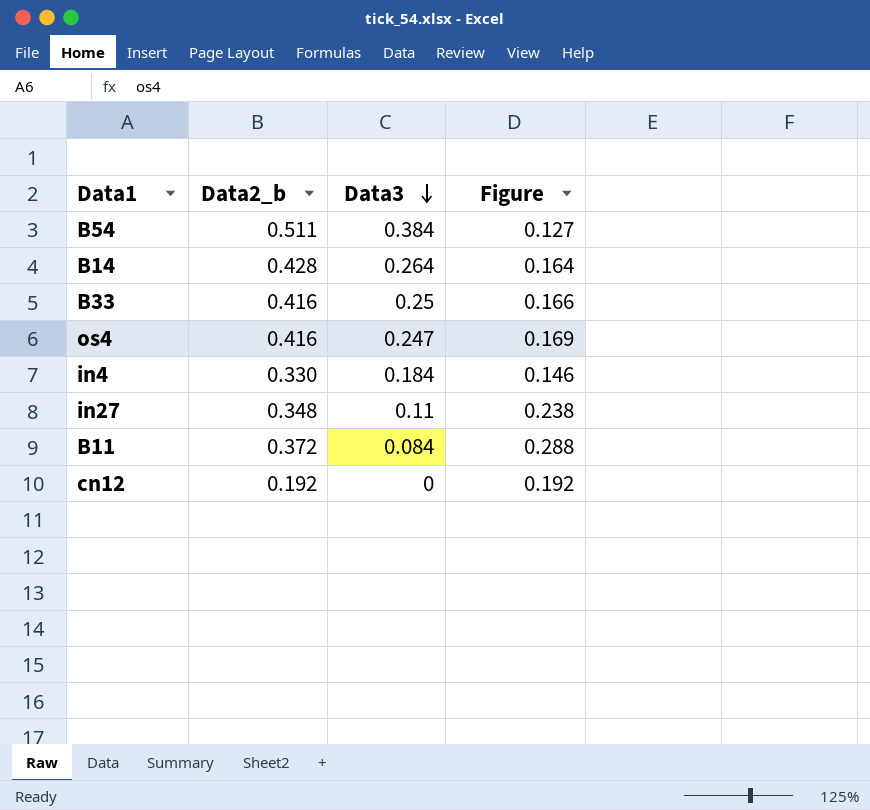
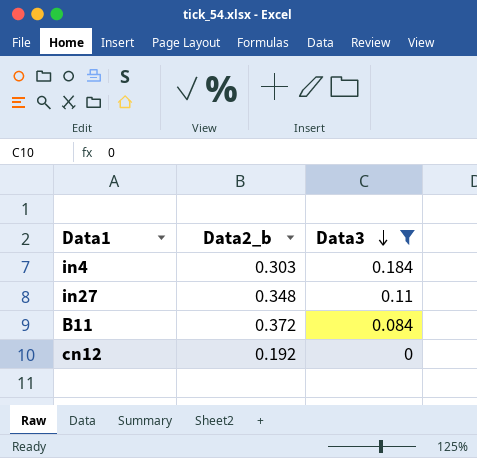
filter: none -> Data3 <= 0.184
column Figure | formula: [Data2_b] - [Data3] -> none
in4 | Data2_b: 0.330 -> 0.303

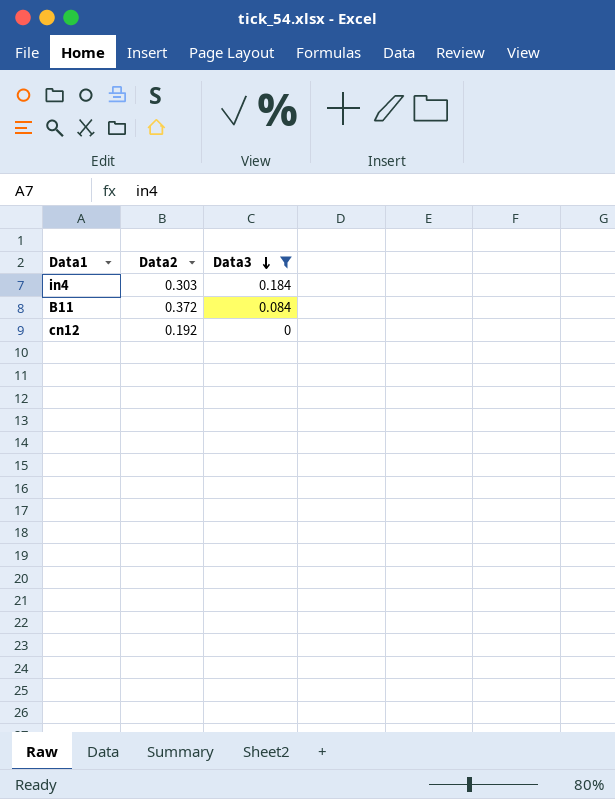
column name: Data2_b -> Data2
row in27: 0.348 | 0.11 -> none

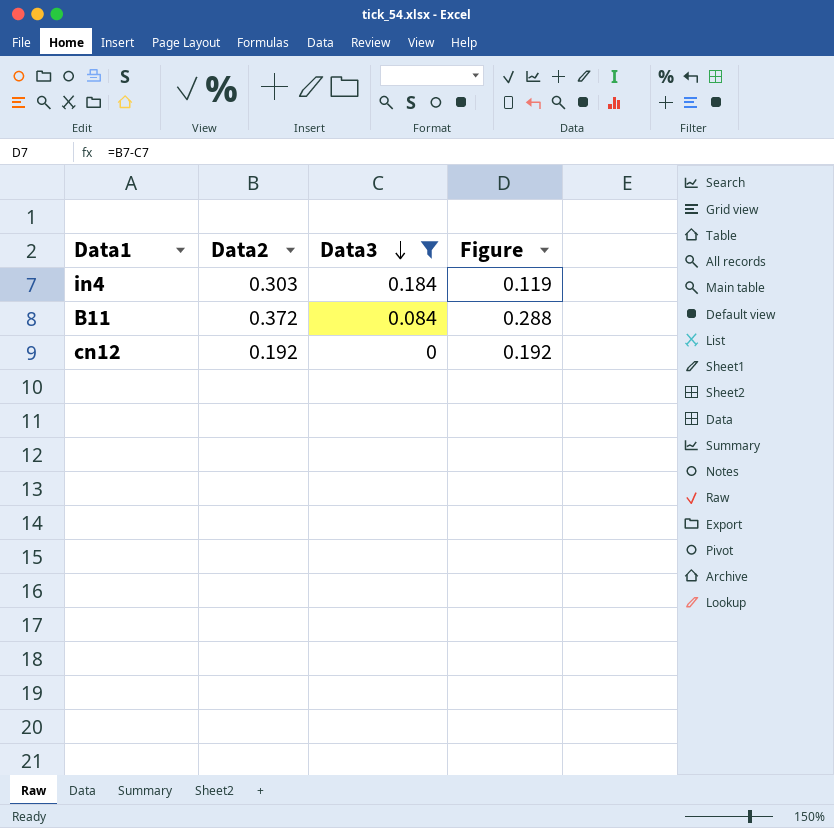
column Figure | formula: none -> [Data2] - [Data3]

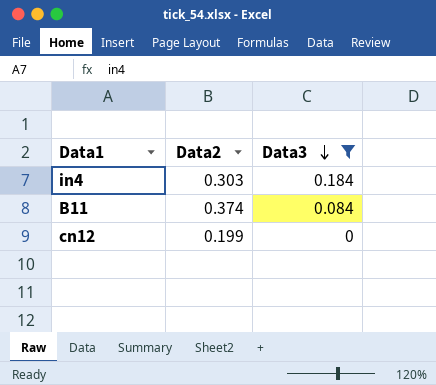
column Figure | formula: [Data2] - [Data3] -> none
B11 | Data2: 0.372 -> 0.374
cn12 | Data2: 0.192 -> 0.199

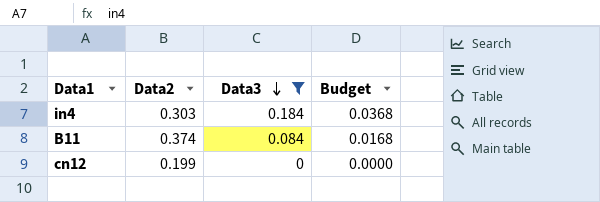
column Budget | formula: none -> [Data3] * 0.2

